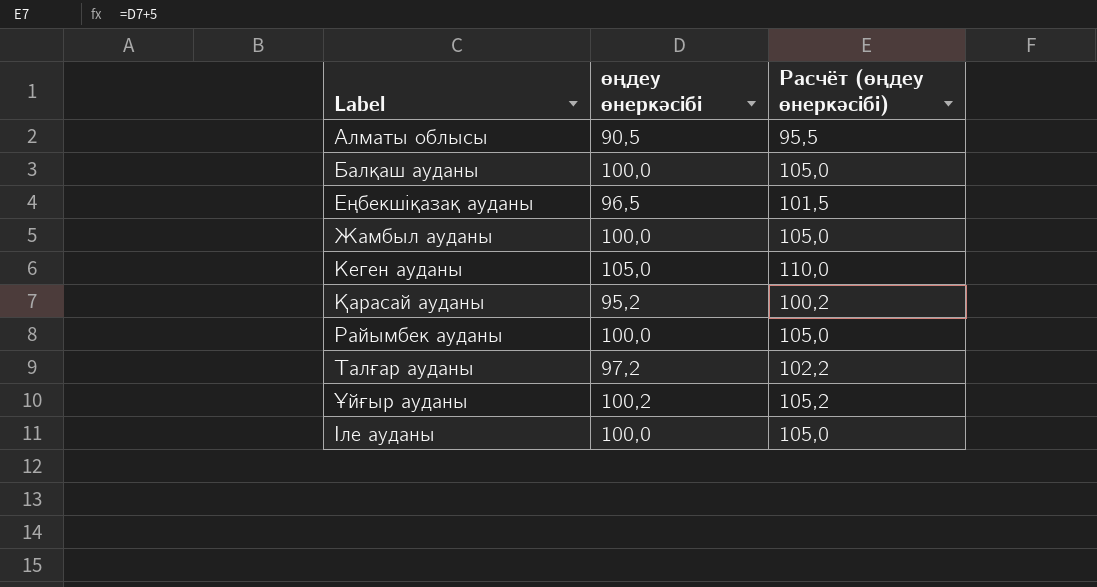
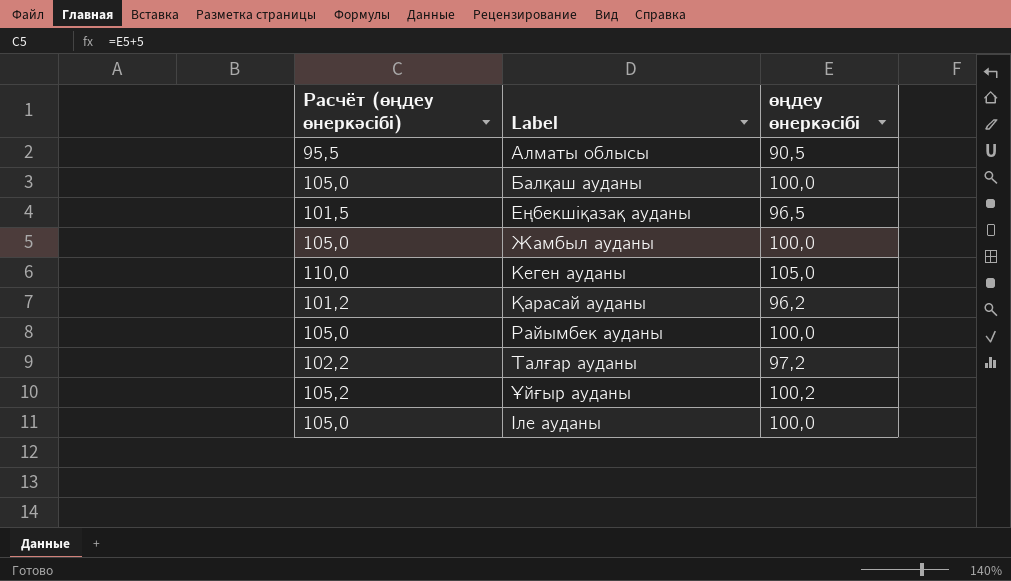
column Расчёт (өңдеу өнеркәсібі) | position: 3 -> 1
Қарасай ауданы | Расчёт (өңдеу өнеркәсібі): 100,2 -> 101,2
Қарасай ауданы | өңдеу өнеркәсібі: 95,2 -> 96,2

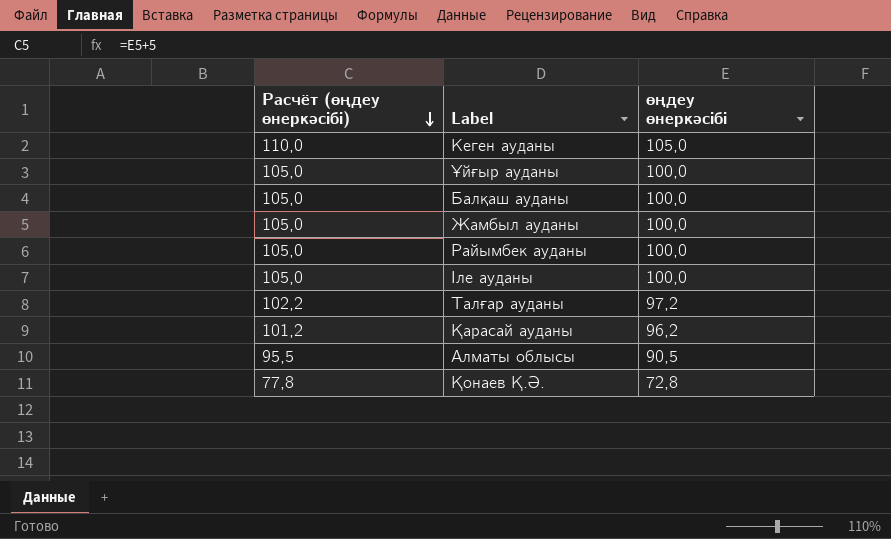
row order: none -> Расчёт (өңдеу өнеркәсібі) descending
row Еңбекшіқазақ ауданы: 101,5 | 96,5 -> none
Ұйғыр ауданы | Расчёт (өңдеу өнеркәсібі): 105,2 -> 105,0
Ұйғыр ауданы | өңдеу өнеркәсібі: 100,2 -> 100,0
row Қонаев Қ.Ә.: none -> 77,8 | 72,8

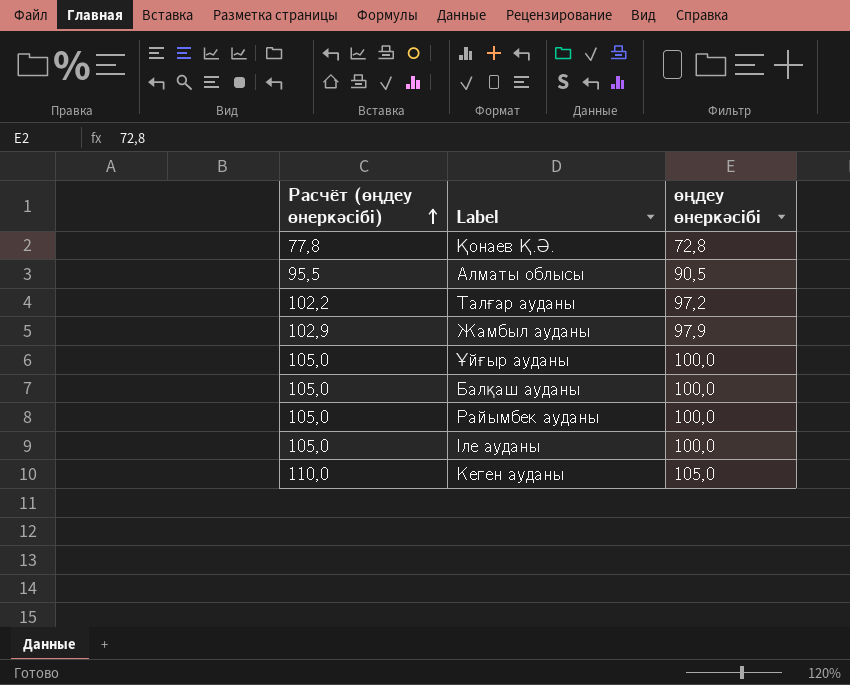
row order: Расчёт (өңдеу өнеркәсібі) descending -> Расчёт (өңдеу өнеркәсібі) ascending
row Қарасай ауданы: 101,2 | 96,2 -> none
Жамбыл ауданы | Расчёт (өңдеу өнеркәсібі): 105,0 -> 102,9
Жамбыл ауданы | өңдеу өнеркәсібі: 100,0 -> 97,9

